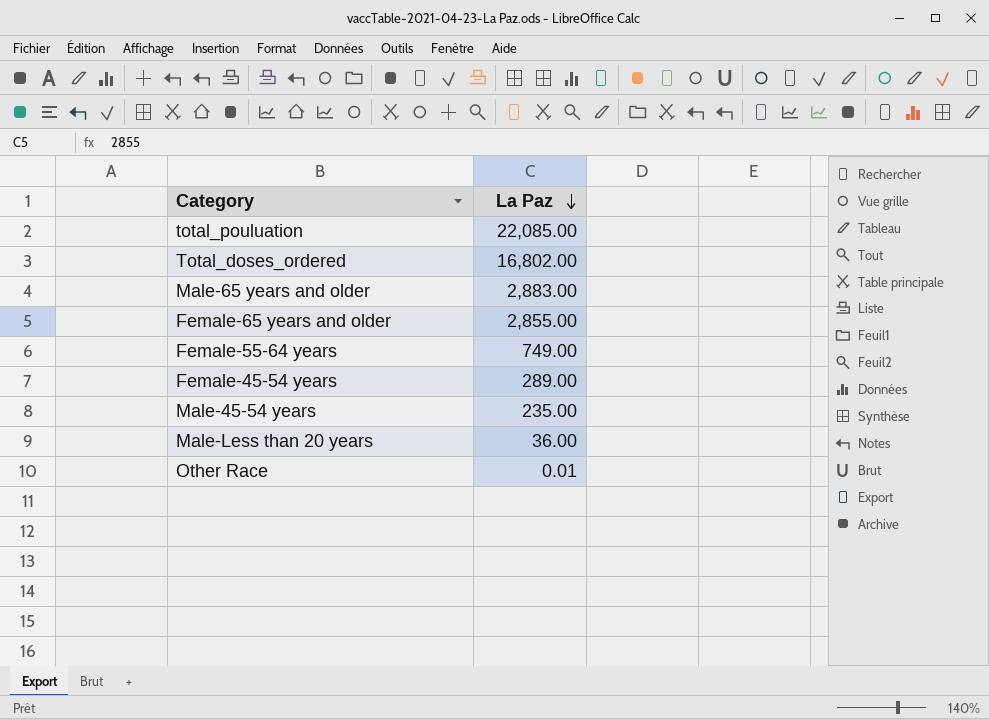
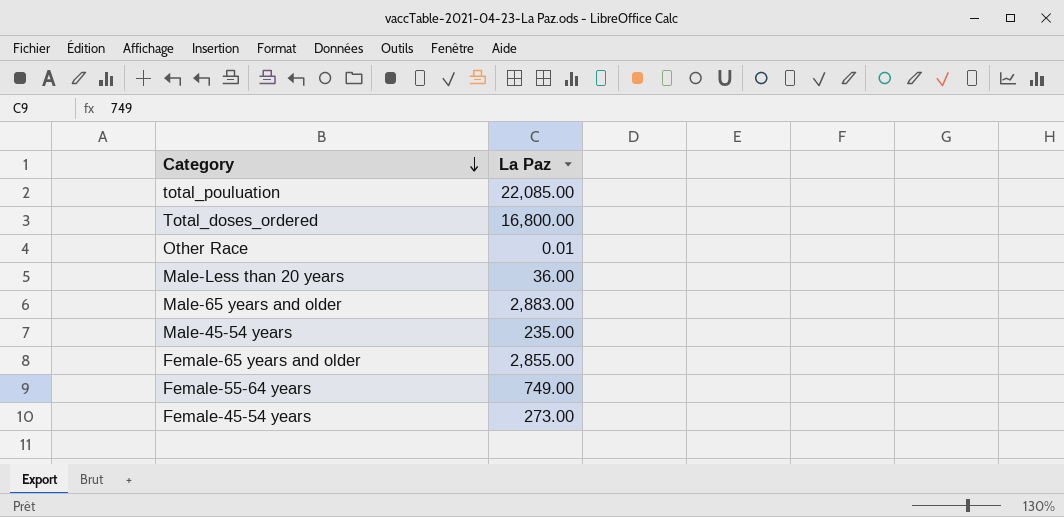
row order: La Paz descending -> Category descending
Total_doses_ordered | La Paz: 16,802.00 -> 16,800.00
Female-45-54 years | La Paz: 289.00 -> 273.00

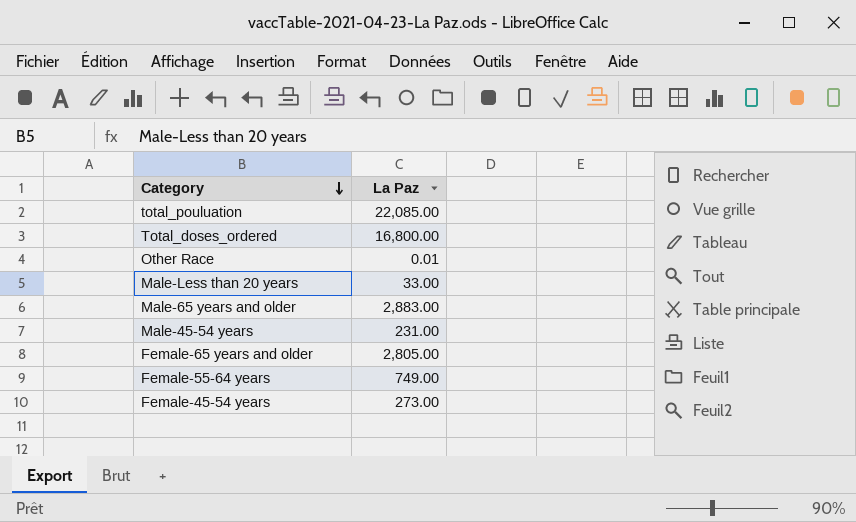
Male-Less than 20 years | La Paz: 36.00 -> 33.00
Male-45-54 years | La Paz: 235.00 -> 231.00
Female-65 years and older | La Paz: 2,855.00 -> 2,805.00

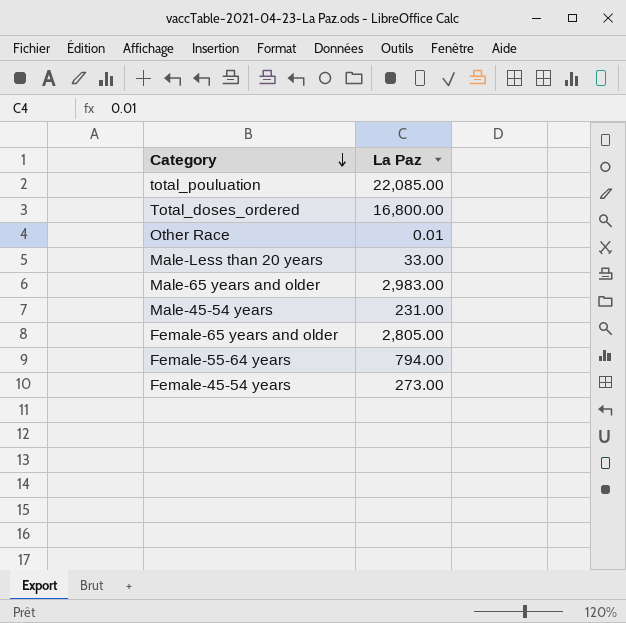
Male-65 years and older | La Paz: 2,883.00 -> 2,983.00
Female-55-64 years | La Paz: 749.00 -> 794.00

